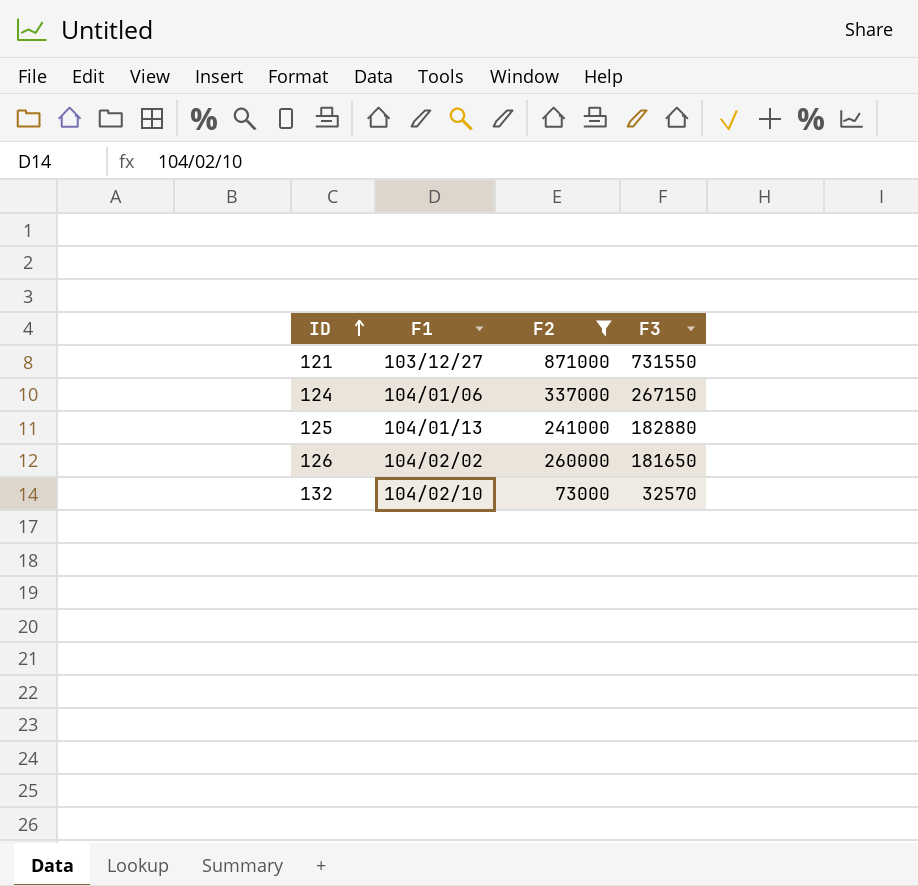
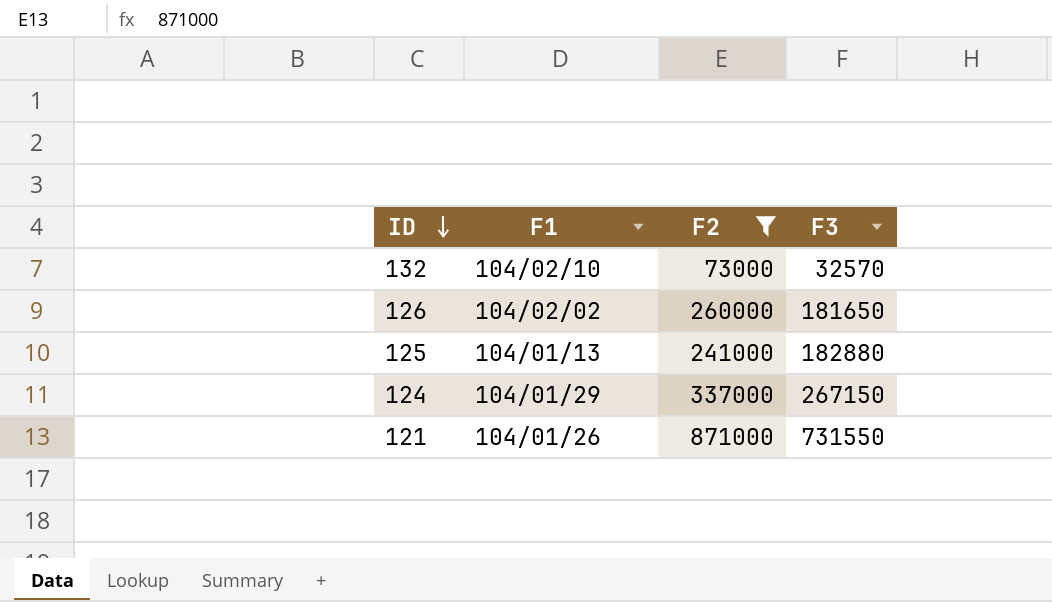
row order: ID ascending -> ID descending
124 | F1: 104/01/06 -> 104/01/29
121 | F1: 103/12/27 -> 104/01/26

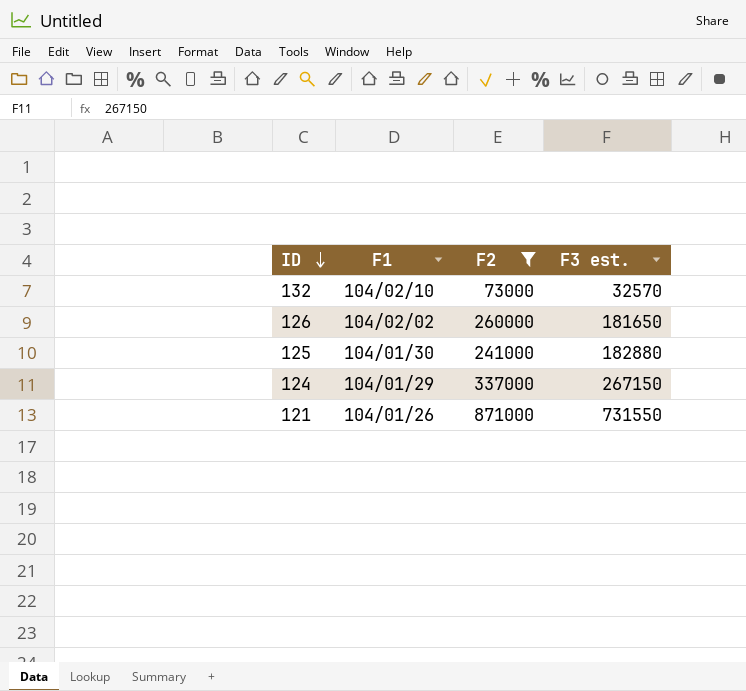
column name: F3 -> F3 est.
125 | F1: 104/01/13 -> 104/01/30

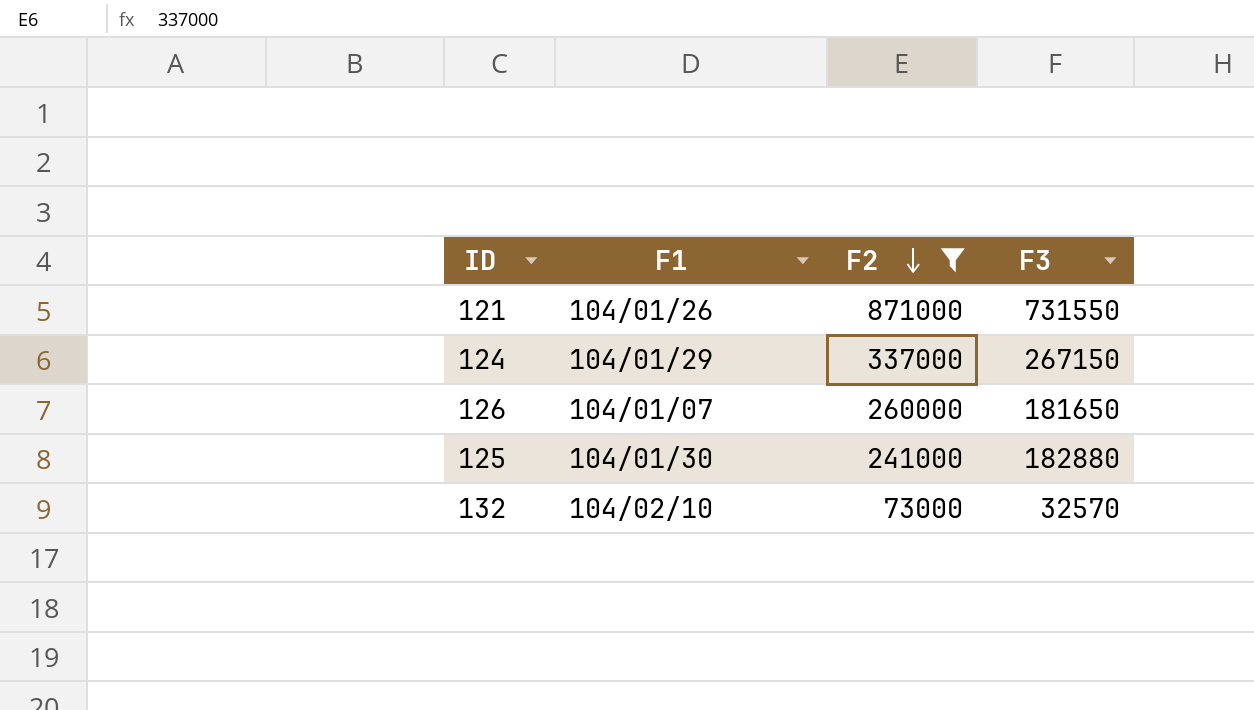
row order: ID descending -> F2 descending
column name: F3 est. -> F3
126 | F1: 104/02/02 -> 104/01/07

